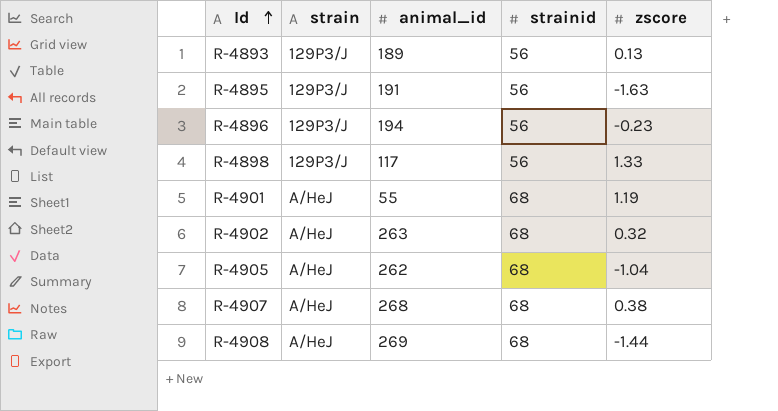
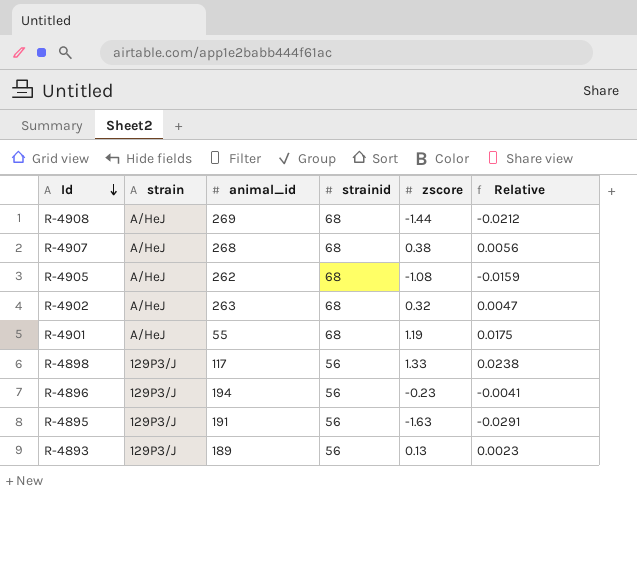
row order: Id ascending -> Id descending
column Relative | formula: none -> [zscore] / [strainid]
R-4905 | zscore: -1.04 -> -1.08

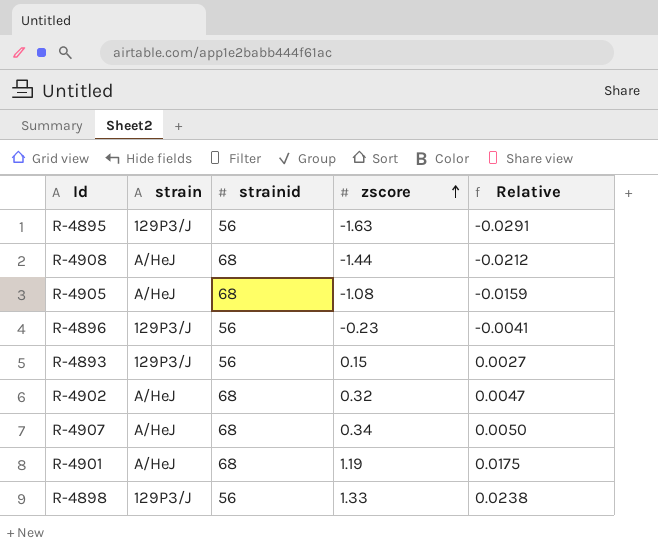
row order: Id descending -> zscore ascending
column animal_id | position: 3 -> none
R-4893 | zscore: 0.13 -> 0.15
R-4893 | Relative: 0.0023 -> 0.0027
R-4907 | zscore: 0.38 -> 0.34
R-4907 | Relative: 0.0056 -> 0.0050

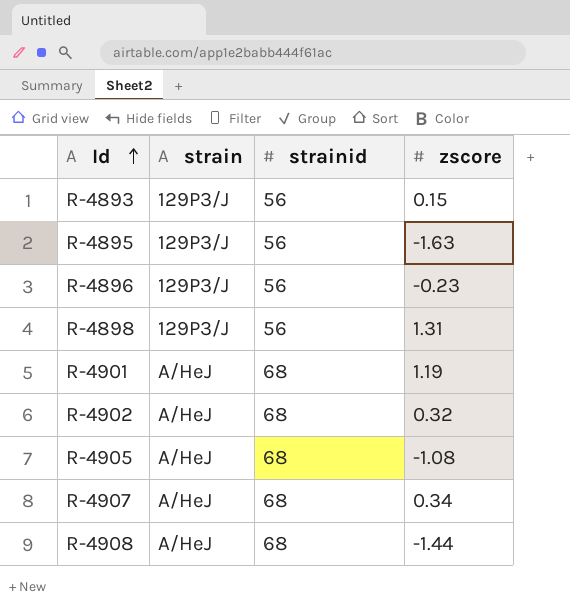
row order: zscore ascending -> Id ascending
column Relative | formula: [zscore] / [strainid] -> none
R-4898 | zscore: 1.33 -> 1.31

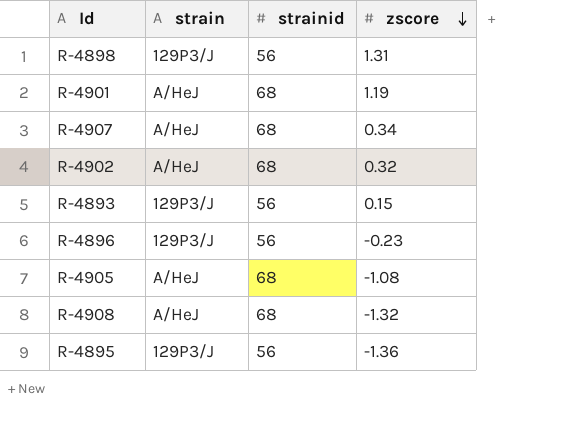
row order: Id ascending -> zscore descending
R-4908 | zscore: -1.44 -> -1.32
R-4895 | zscore: -1.63 -> -1.36

